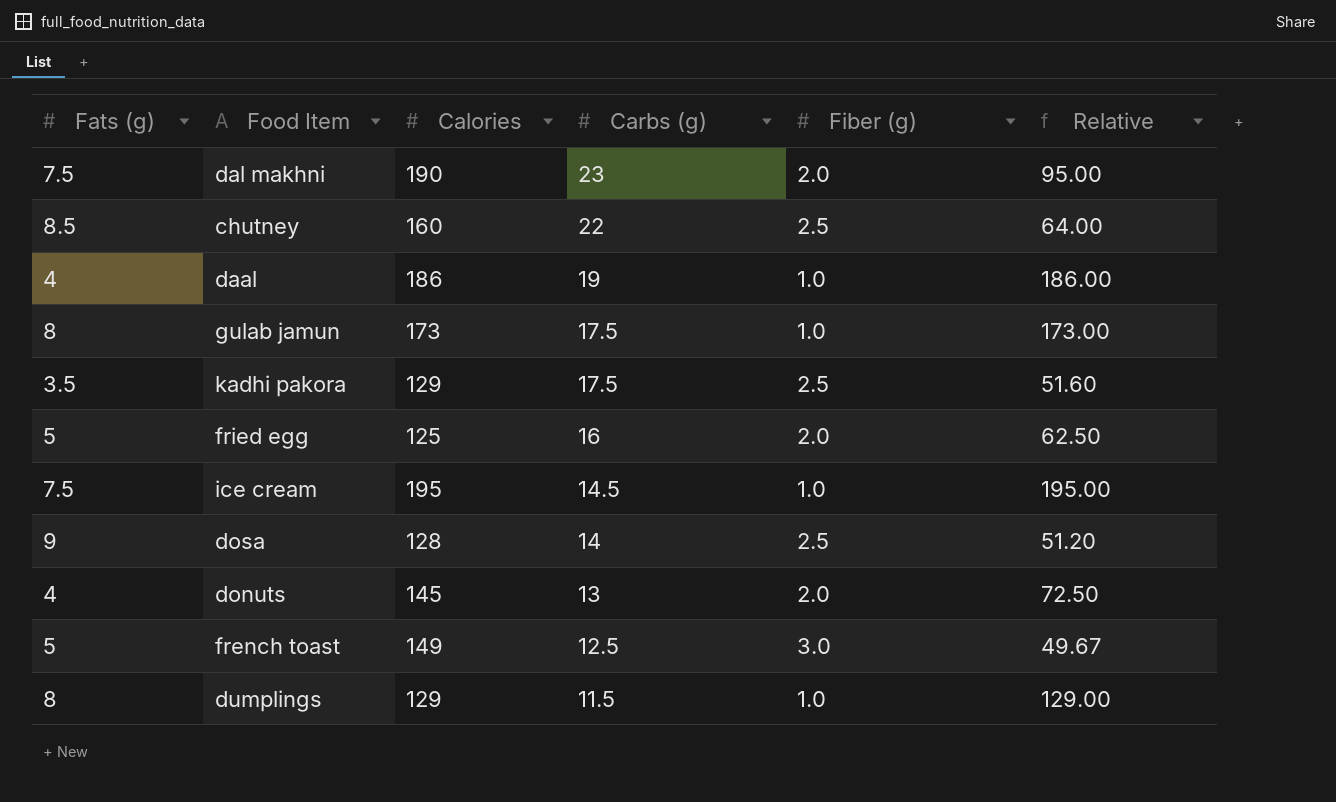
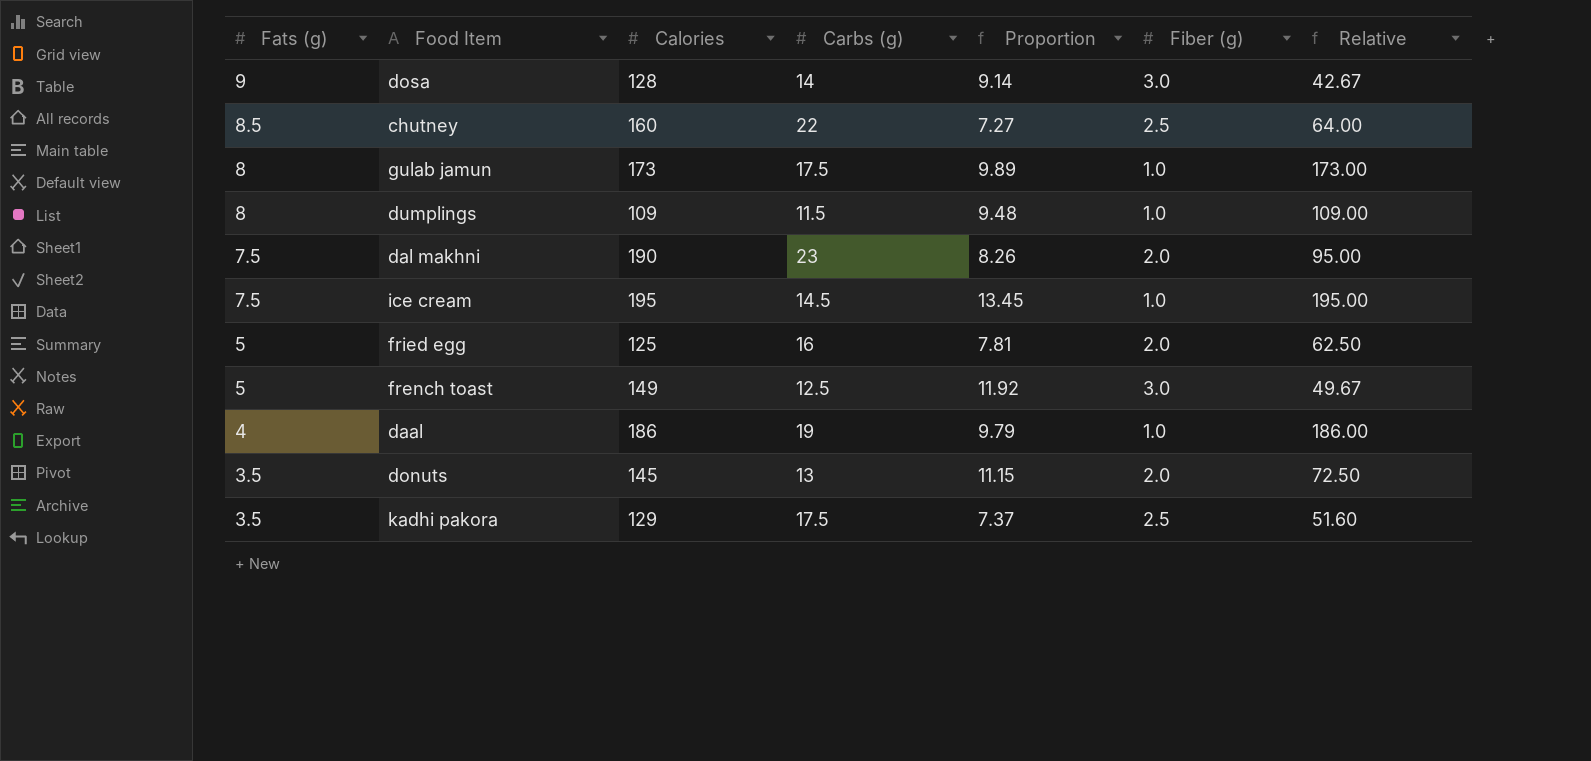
row order: Carbs (g) descending -> Fats (g) descending
column Proportion | formula: none -> [Calories] / [Carbs (g)]
dosa | Fiber (g): 2.5 -> 3.0
dosa | Relative: 51.20 -> 42.67
dumplings | Calories: 129 -> 109
dumplings | Relative: 129.00 -> 109.00
donuts | Fats (g): 4 -> 3.5

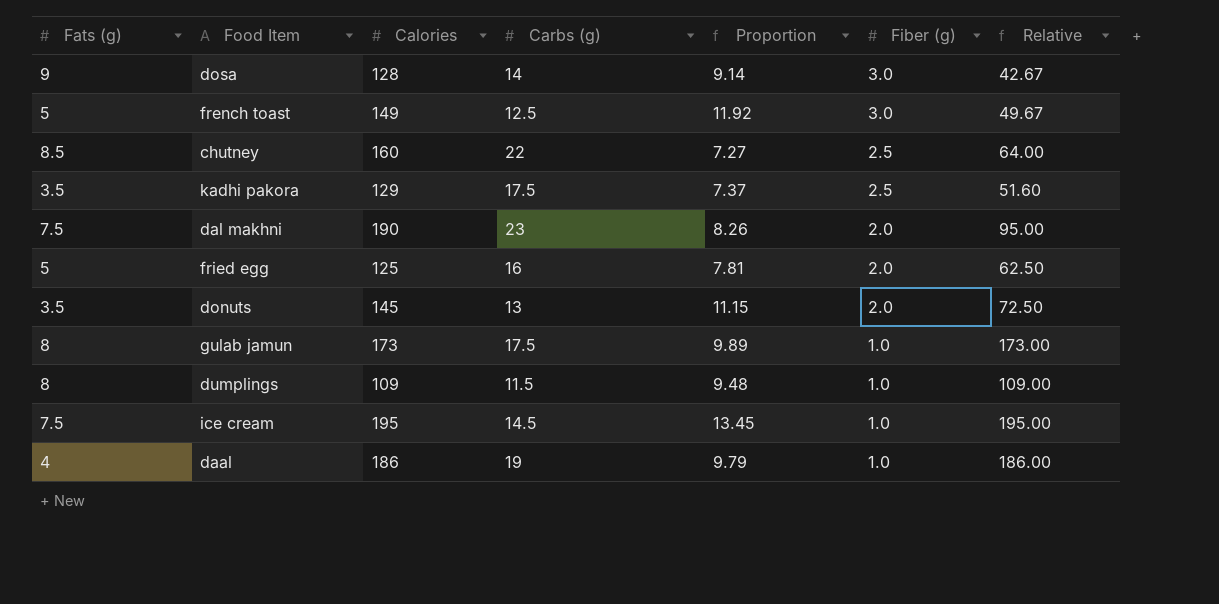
row order: Fats (g) descending -> Fiber (g) descending

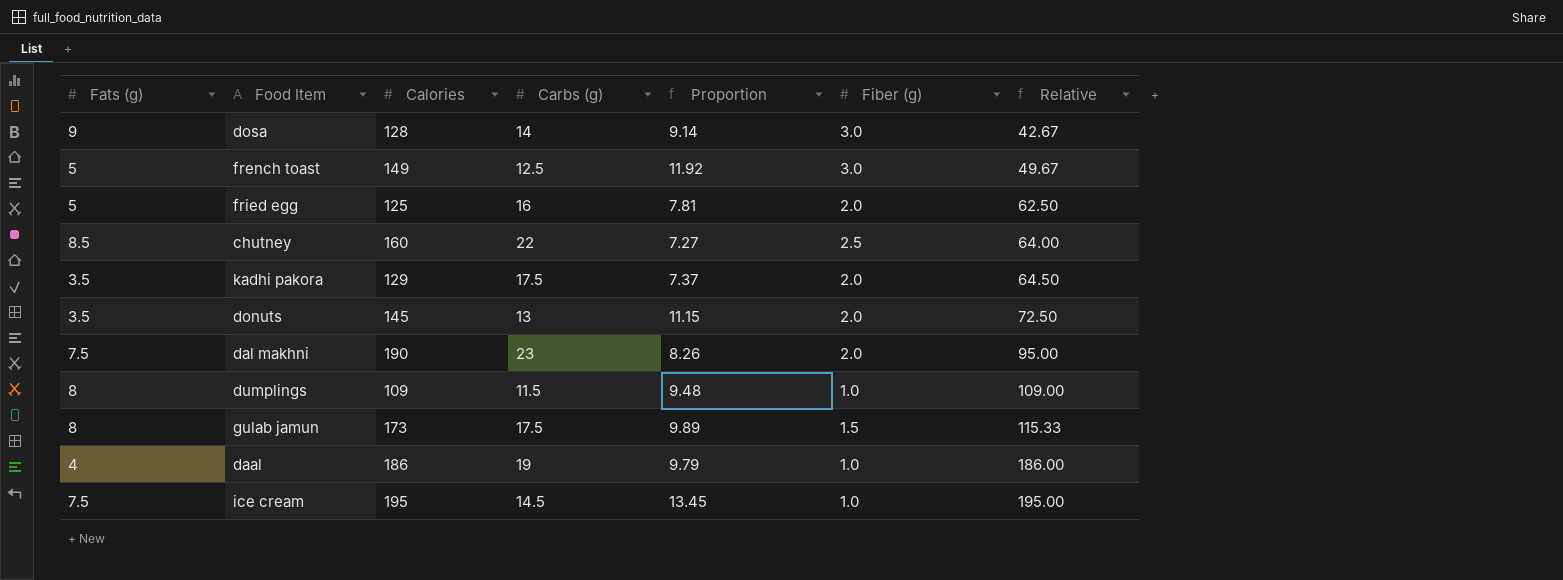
row order: Fiber (g) descending -> Relative ascending
kadhi pakora | Fiber (g): 2.5 -> 2.0
kadhi pakora | Relative: 51.60 -> 64.50
gulab jamun | Fiber (g): 1.0 -> 1.5
gulab jamun | Relative: 173.00 -> 115.33

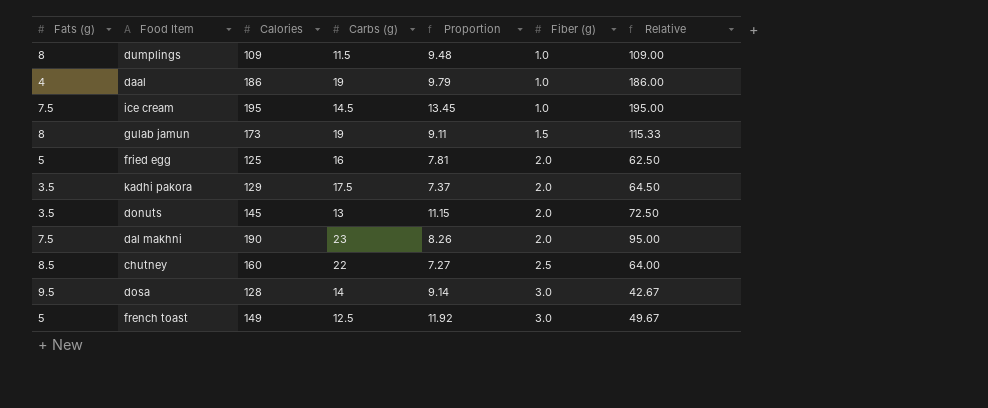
row order: Relative ascending -> Fiber (g) ascending
gulab jamun | Carbs (g): 17.5 -> 19
gulab jamun | Proportion: 9.89 -> 9.11
dosa | Fats (g): 9 -> 9.5

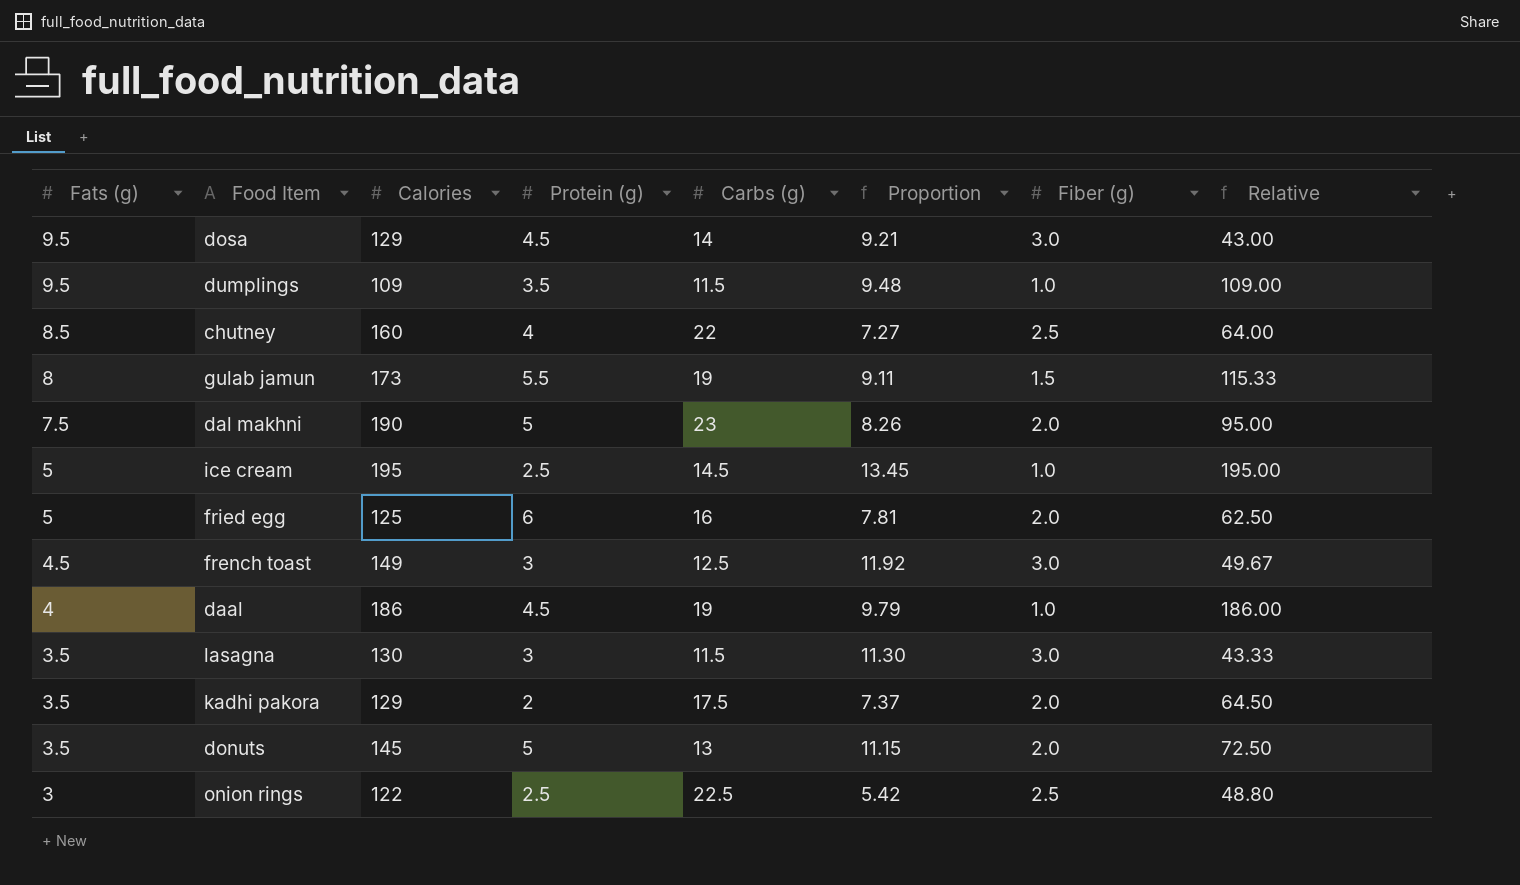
row order: Fiber (g) ascending -> Fats (g) descending
column Protein (g) | position: none -> 4
dosa | Calories: 128 -> 129
dosa | Proportion: 9.14 -> 9.21
dosa | Relative: 42.67 -> 43.00
dumplings | Fats (g): 8 -> 9.5
ice cream | Fats (g): 7.5 -> 5
french toast | Fats (g): 5 -> 4.5
row lasagna: none -> 3.5 | 130 | 3 | 11.5 | 11.30 | 3.0 | 43.33
row onion rings: none -> 3 | 122 | 2.5 | 22.5 | 5.42 | 2.5 | 48.80

